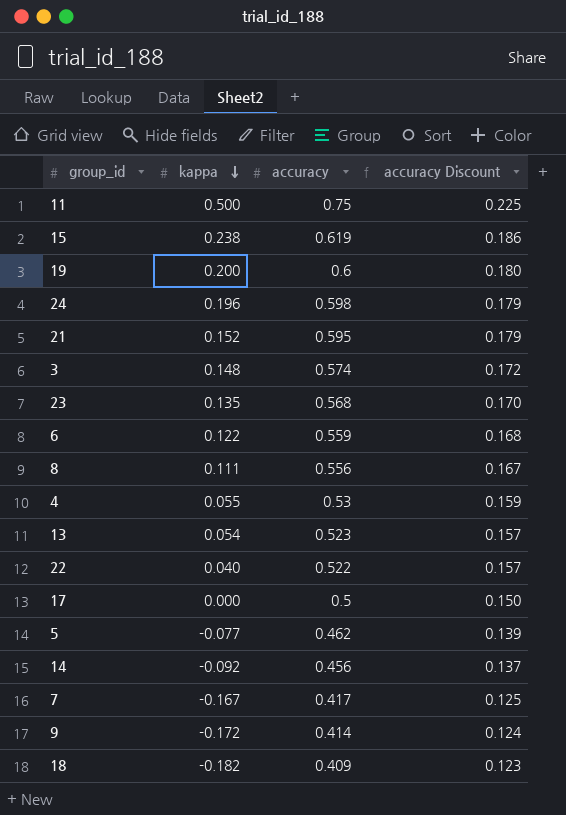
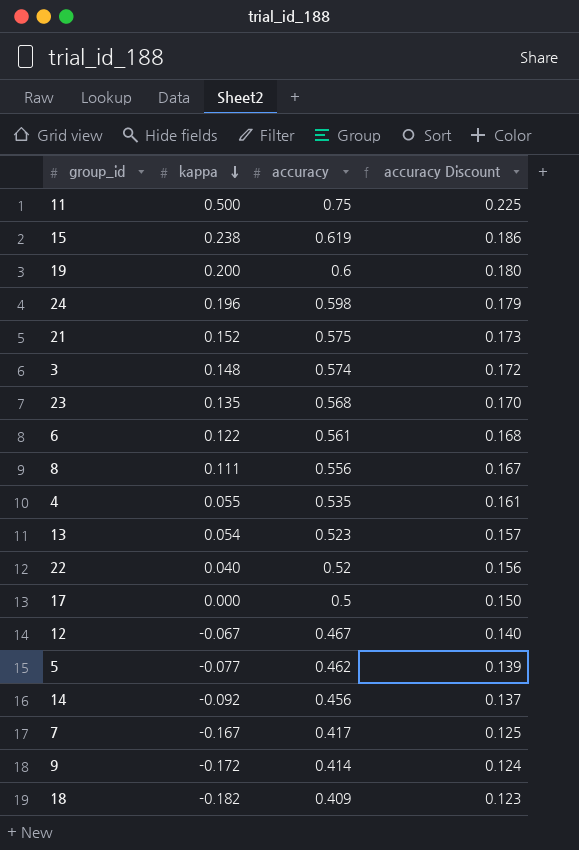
21 | accuracy: 0.595 -> 0.575
21 | accuracy Discount: 0.179 -> 0.173
6 | accuracy: 0.559 -> 0.561
4 | accuracy: 0.53 -> 0.535
4 | accuracy Discount: 0.159 -> 0.161
22 | accuracy: 0.522 -> 0.52
22 | accuracy Discount: 0.157 -> 0.156
row 12: none -> -0.067 | 0.467 | 0.140

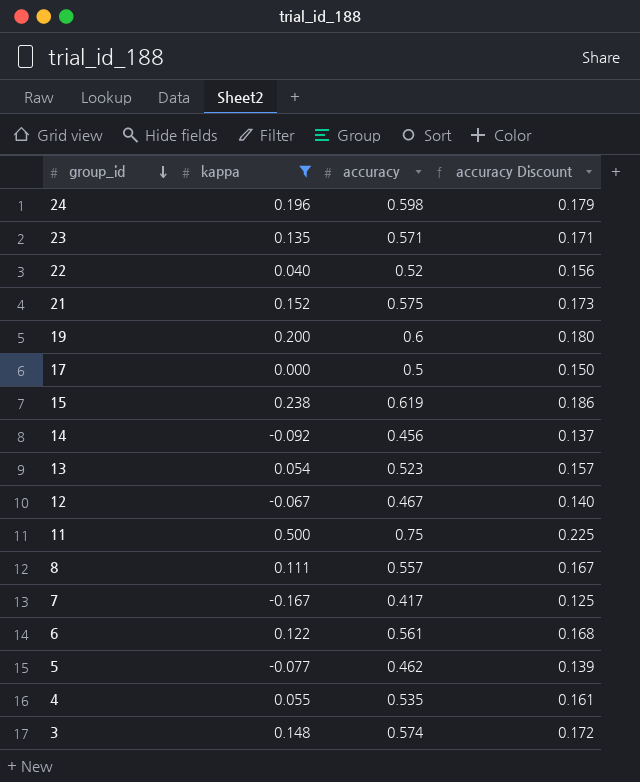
filter: none -> kappa >= -0.167
row order: kappa descending -> group_id descending
23 | accuracy: 0.568 -> 0.571
23 | accuracy Discount: 0.170 -> 0.171
8 | accuracy: 0.556 -> 0.557

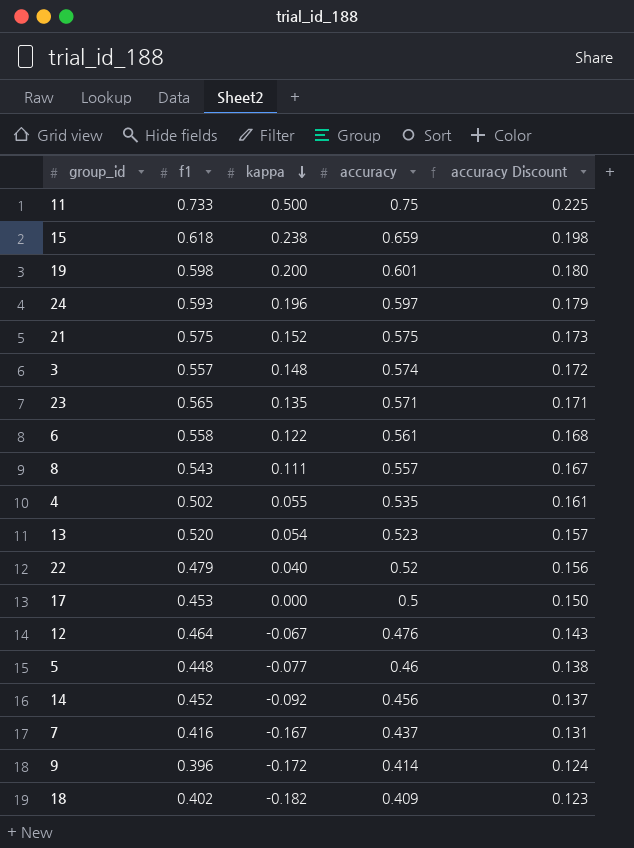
filter: kappa >= -0.167 -> none
row order: group_id descending -> kappa descending
column f1 | position: none -> 2
15 | accuracy: 0.619 -> 0.659
15 | accuracy Discount: 0.186 -> 0.198
19 | accuracy: 0.6 -> 0.601
24 | accuracy: 0.598 -> 0.597
12 | accuracy: 0.467 -> 0.476
12 | accuracy Discount: 0.140 -> 0.143
5 | accuracy: 0.462 -> 0.46
5 | accuracy Discount: 0.139 -> 0.138
7 | accuracy: 0.417 -> 0.437
7 | accuracy Discount: 0.125 -> 0.131

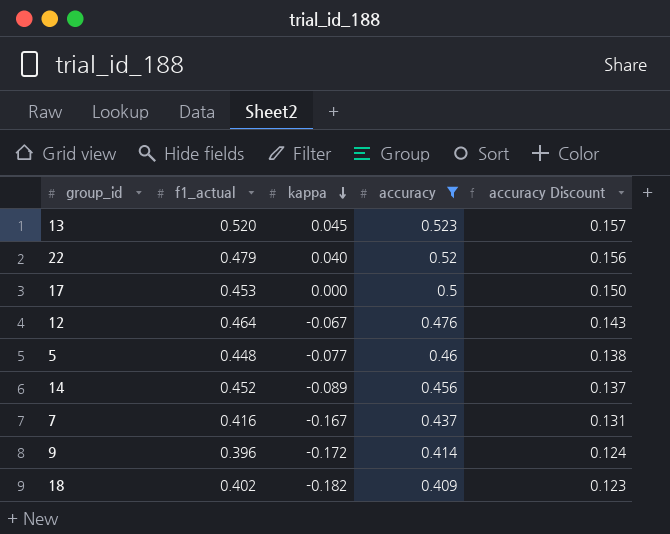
filter: none -> accuracy <= 0.523
column name: f1 -> f1_actual
13 | kappa: 0.054 -> 0.045
14 | kappa: -0.092 -> -0.089

